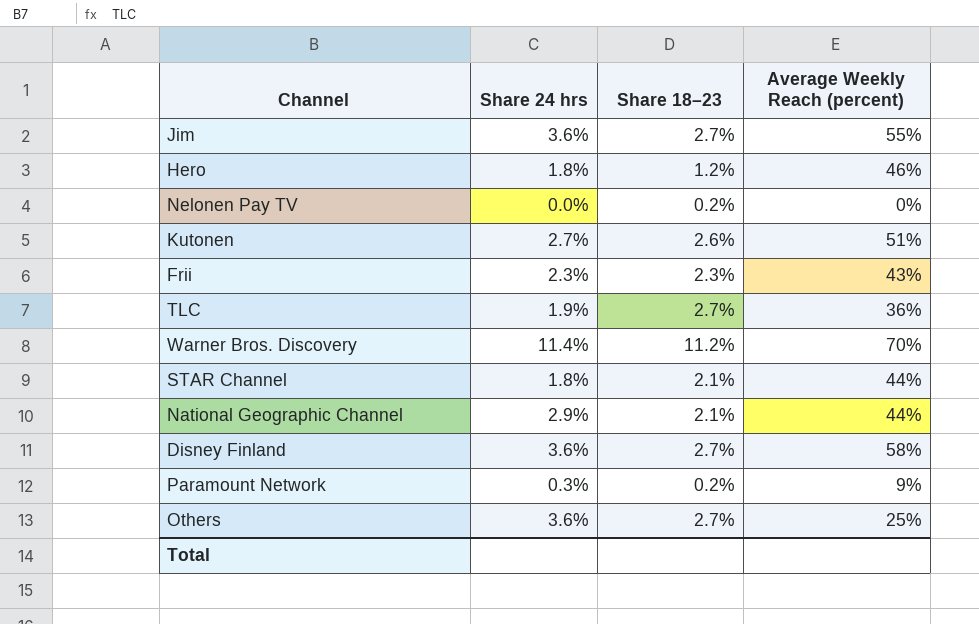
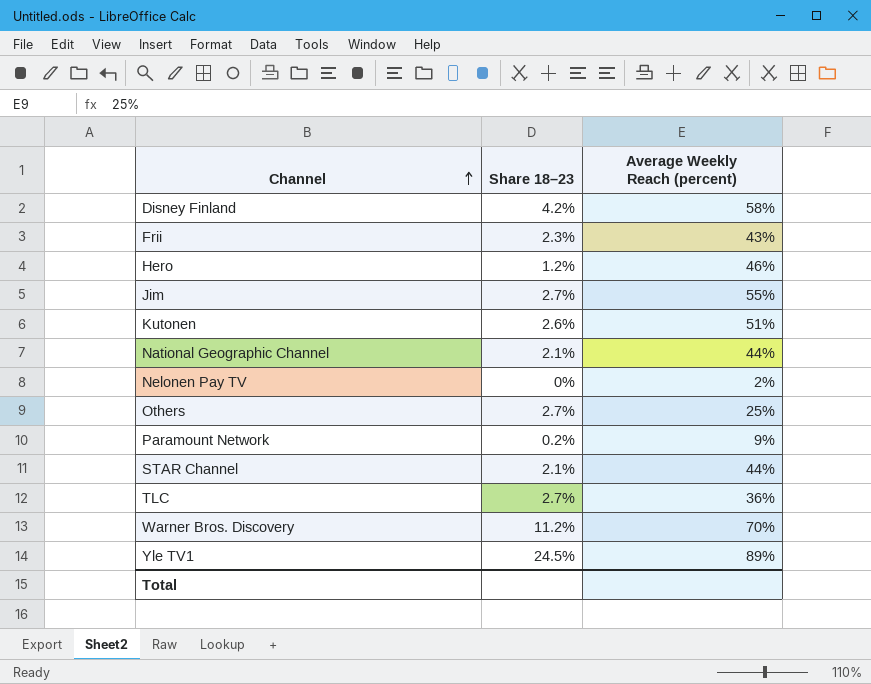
row order: none -> Channel ascending
column Share 24 hrs | position: 2 -> none
Disney Finland | Share 18–23: 2.7% -> 4.2%
Nelonen Pay TV | Share 18–23: 0.2% -> 0%
Nelonen Pay TV | Average Weekly Reach (percent): 0% -> 2%
row Yle TV1: none -> 24.5% | 89%

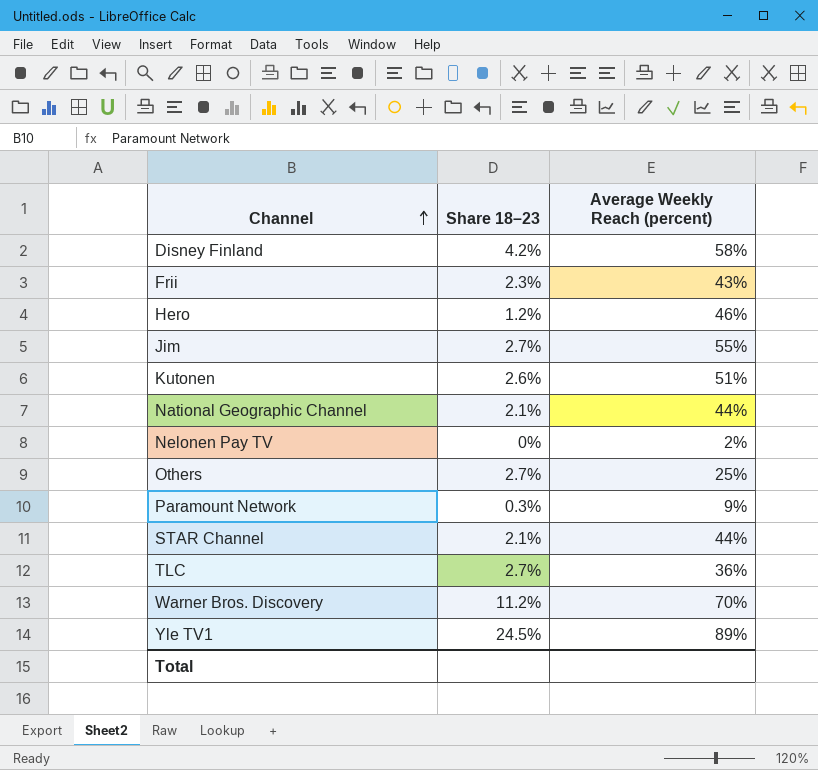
Paramount Network | Share 18–23: 0.2% -> 0.3%

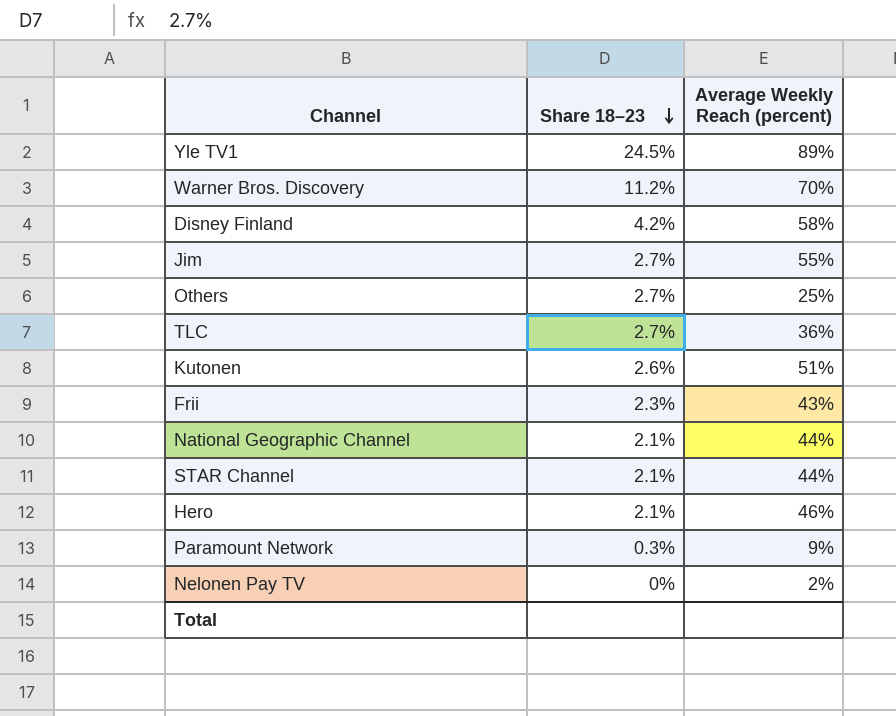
row order: Channel ascending -> Share 18–23 descending
Hero | Share 18–23: 1.2% -> 2.1%

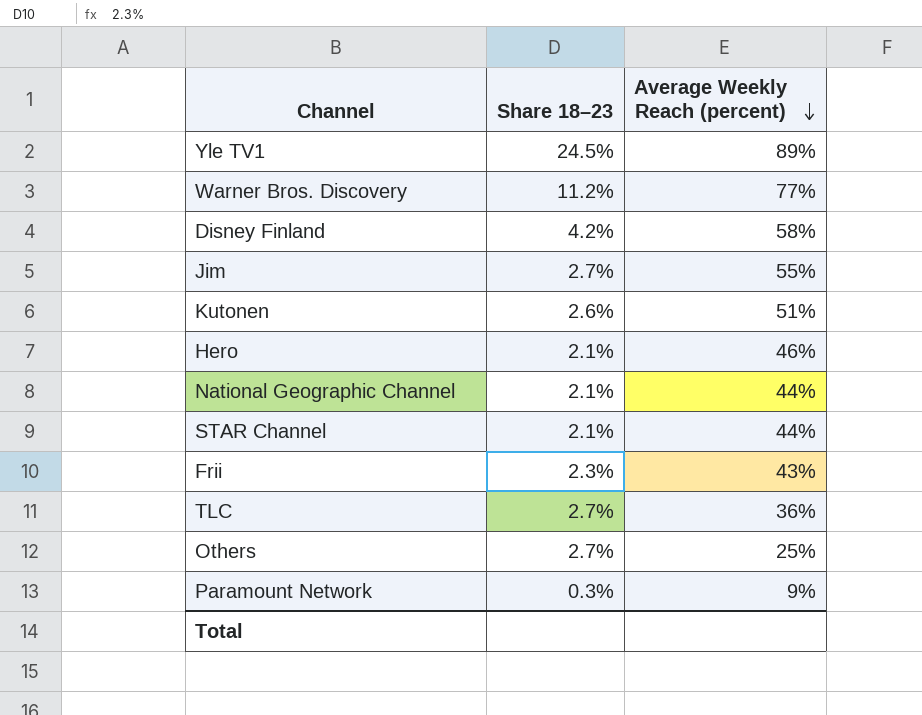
row order: Share 18–23 descending -> Average Weekly Reach (percent) descending
row Nelonen Pay TV: 0% | 2% -> none
Warner Bros. Discovery | Average Weekly Reach (percent): 70% -> 77%

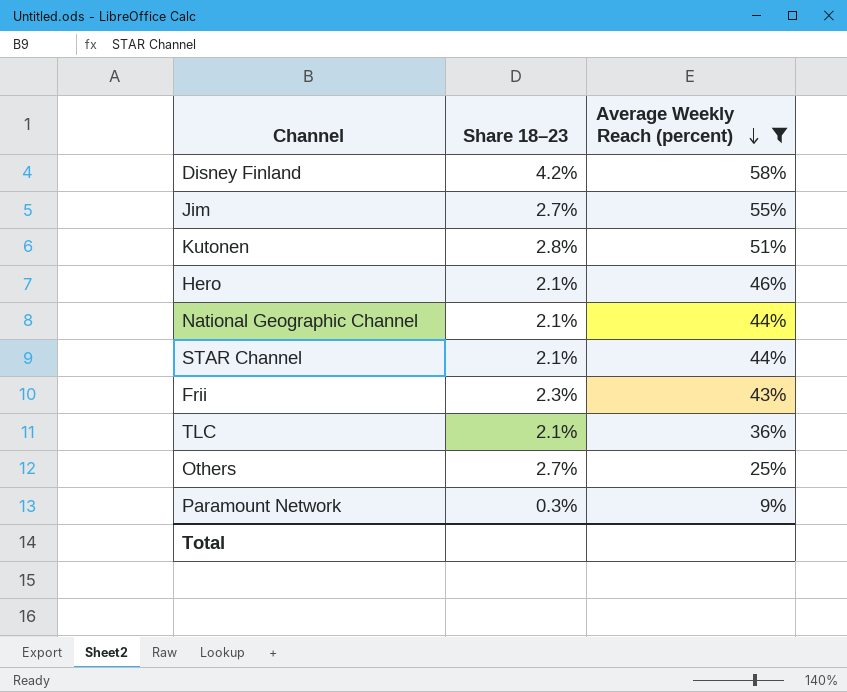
filter: none -> Average Weekly Reach (percent) <= 58%
Kutonen | Share 18–23: 2.6% -> 2.8%
TLC | Share 18–23: 2.7% -> 2.1%

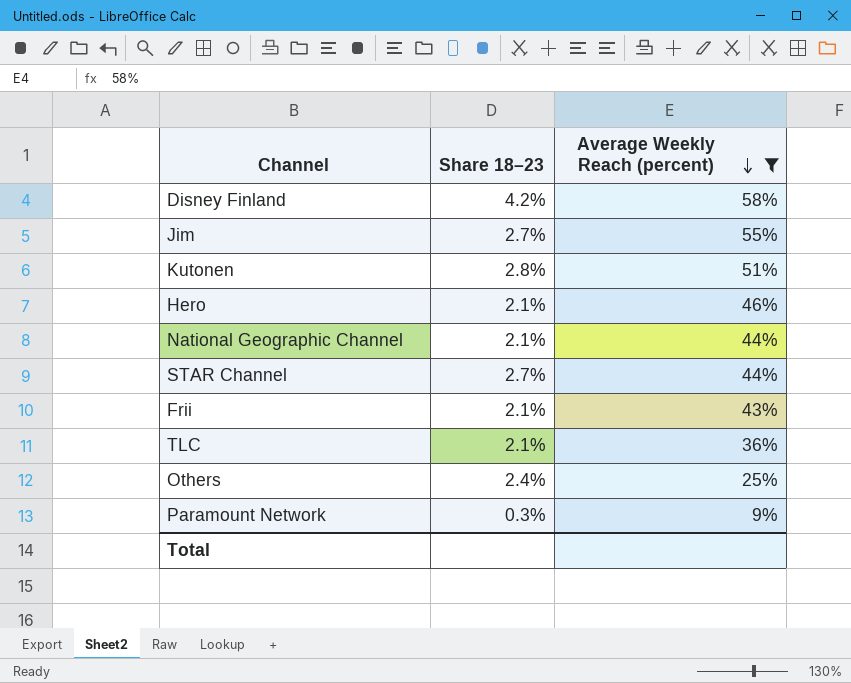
STAR Channel | Share 18–23: 2.1% -> 2.7%
Frii | Share 18–23: 2.3% -> 2.1%
Others | Share 18–23: 2.7% -> 2.4%

